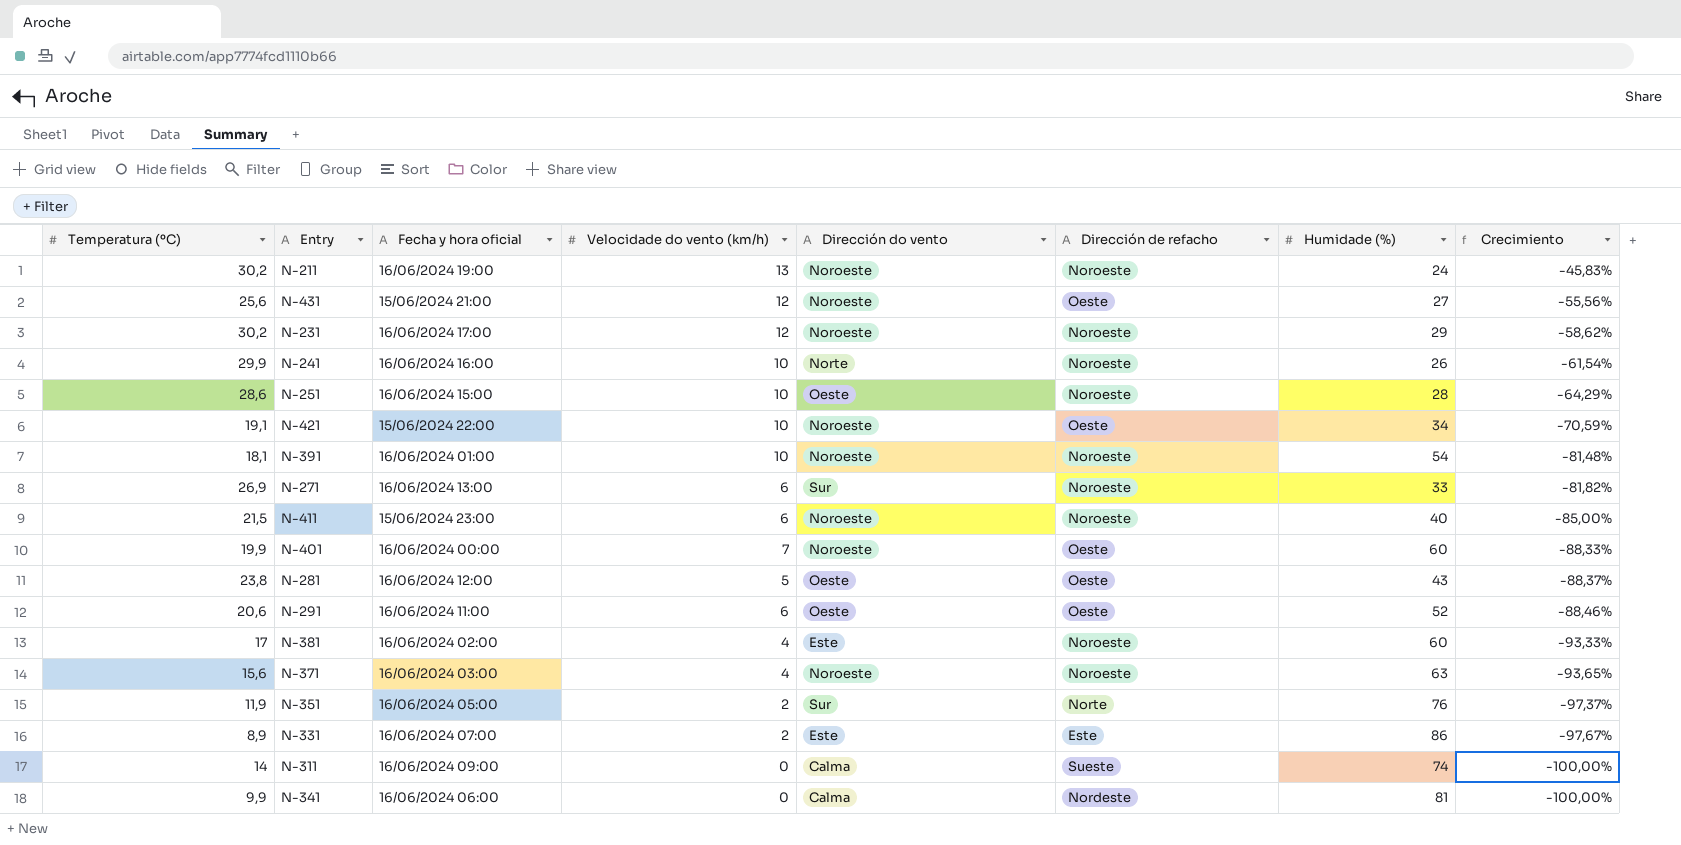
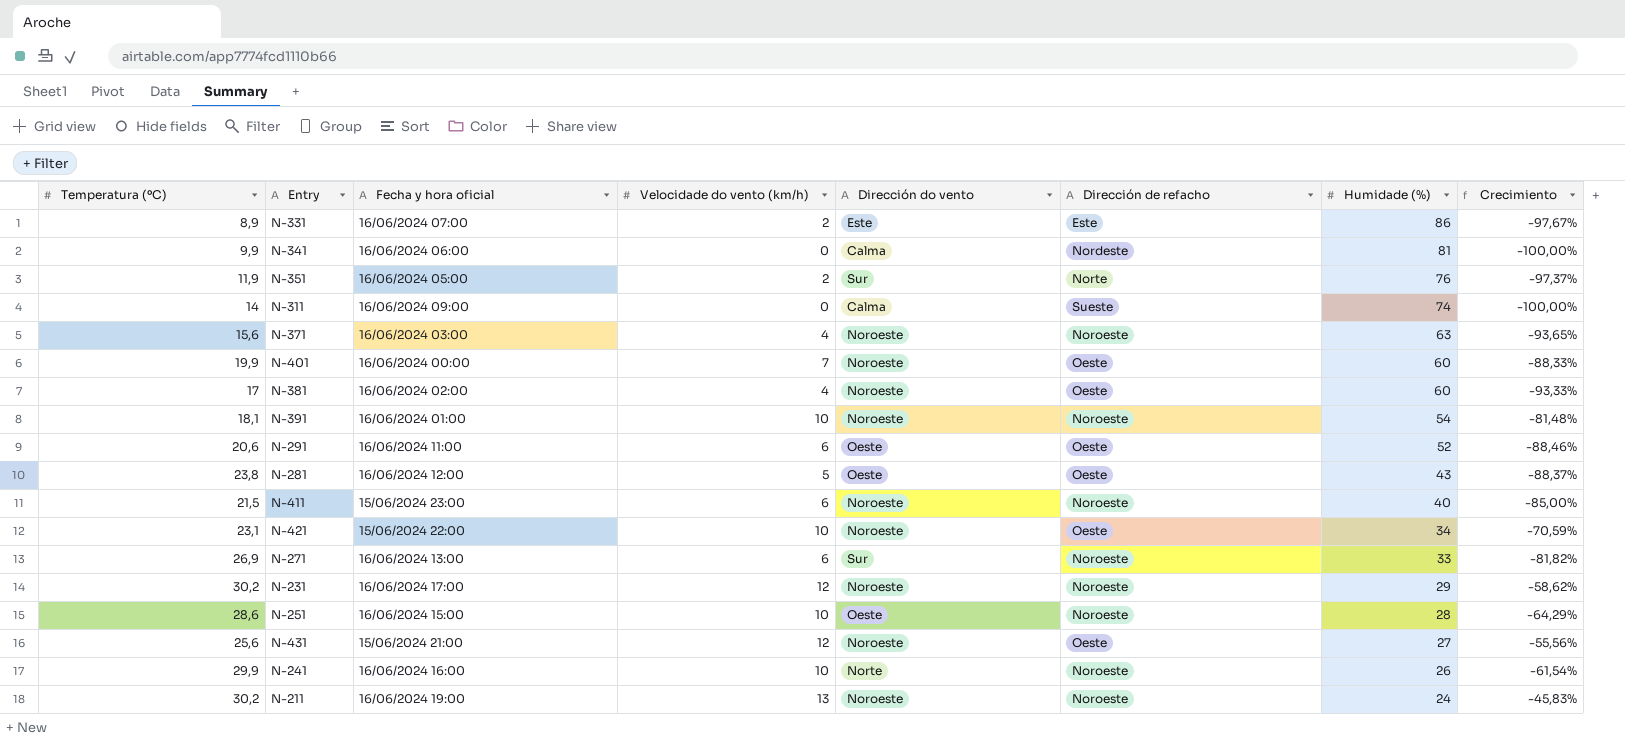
row order: Crecimiento descending -> Humidade (%) descending
N-381 | Dirección do vento: Este -> Noroeste
N-381 | Dirección de refacho: Noroeste -> Oeste
N-421 | Temperatura (ºC): 19,1 -> 23,1

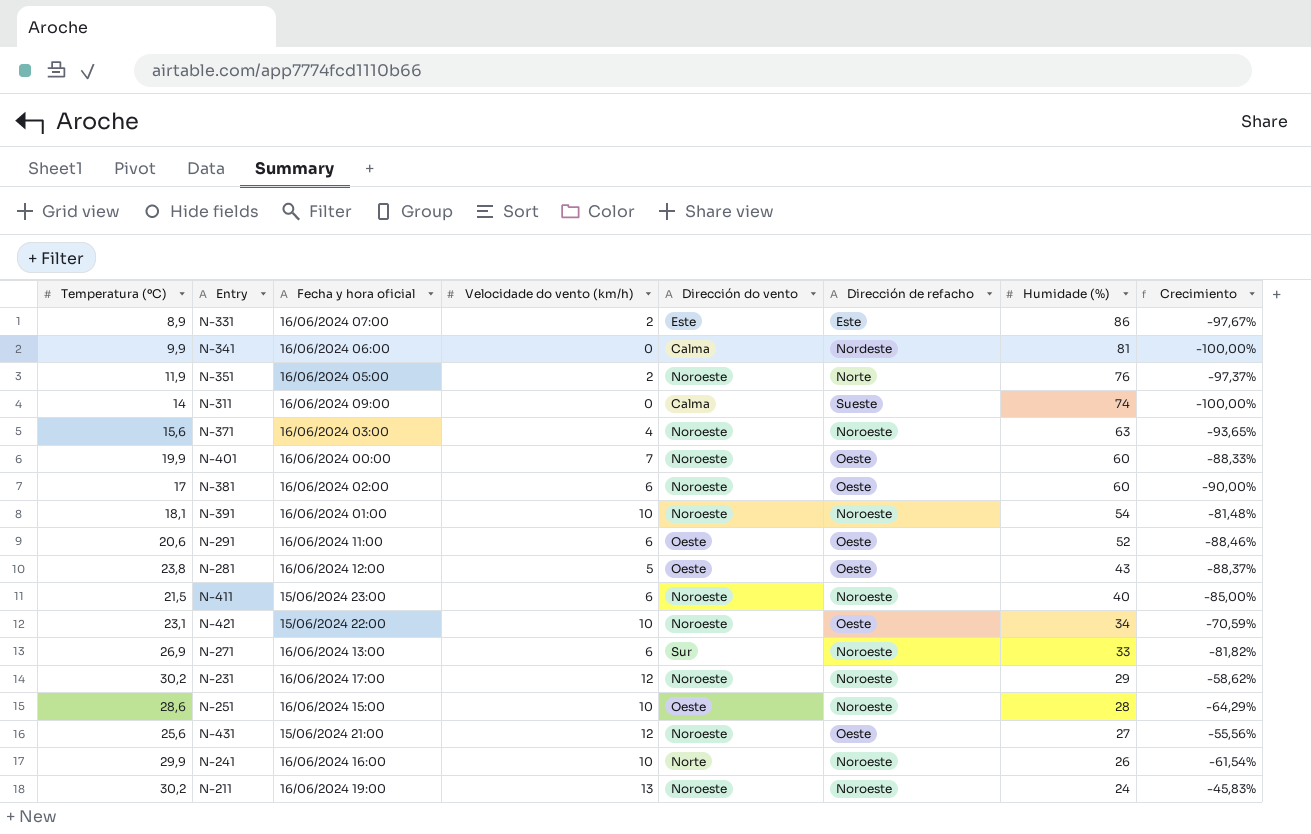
N-351 | Dirección do vento: Sur -> Noroeste
N-381 | Velocidade do vento (km/h): 4 -> 6
N-381 | Crecimiento: -93,33% -> -90,00%

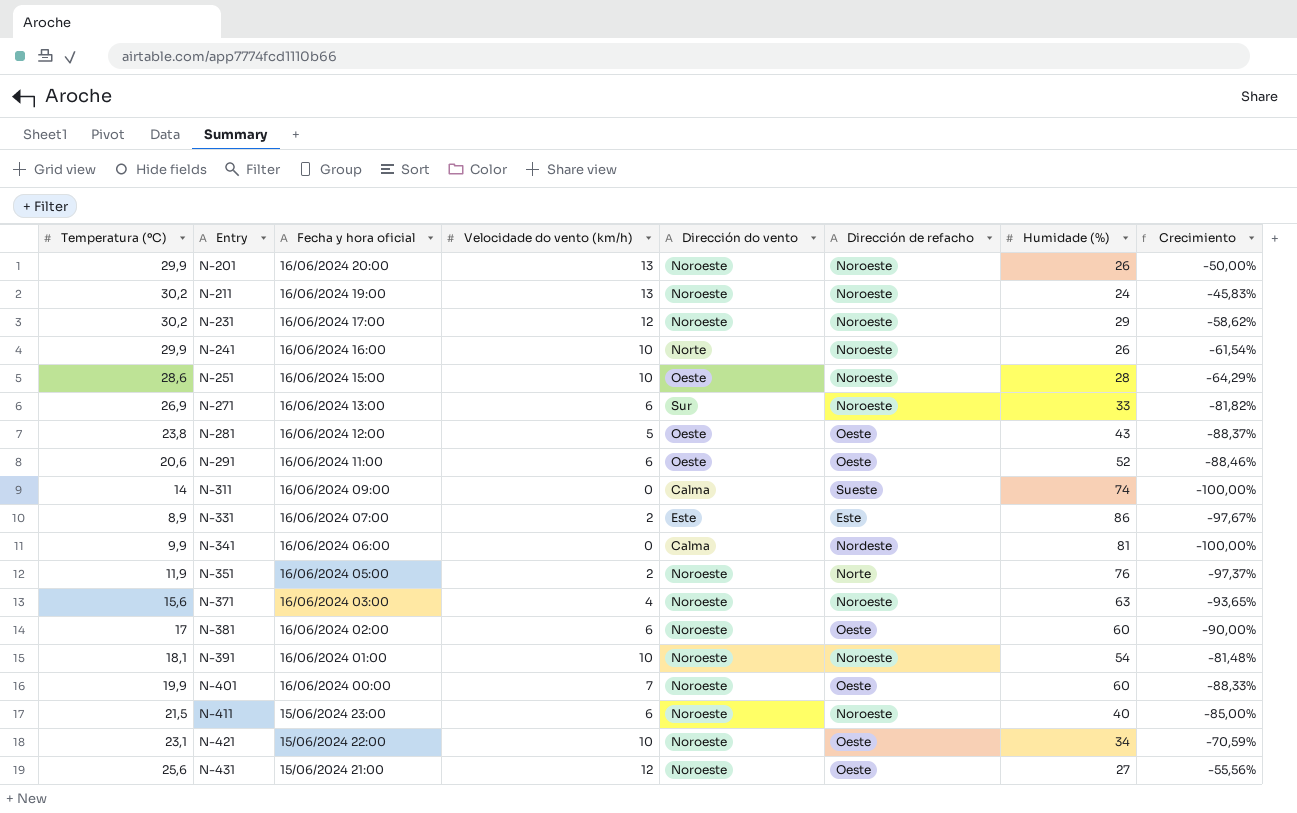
row order: Humidade (%) descending -> Entry ascending
row N-201: none -> 29,9 | 16/06/2024 20:00 | 13 | Noroeste | Noroeste | 26 | -50,00%

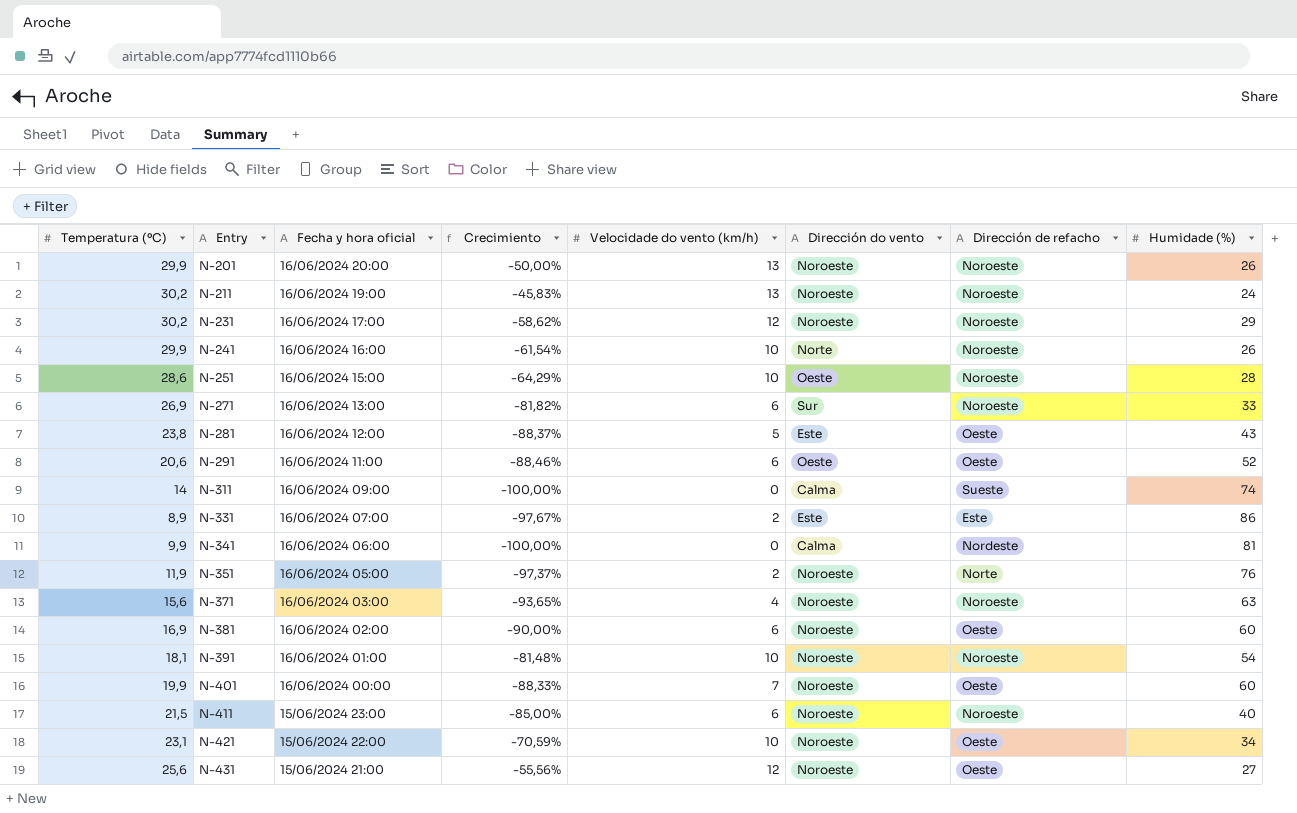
column Crecimiento | position: 8 -> 4
N-281 | Dirección do vento: Oeste -> Este
N-381 | Temperatura (ºC): 17 -> 16,9

